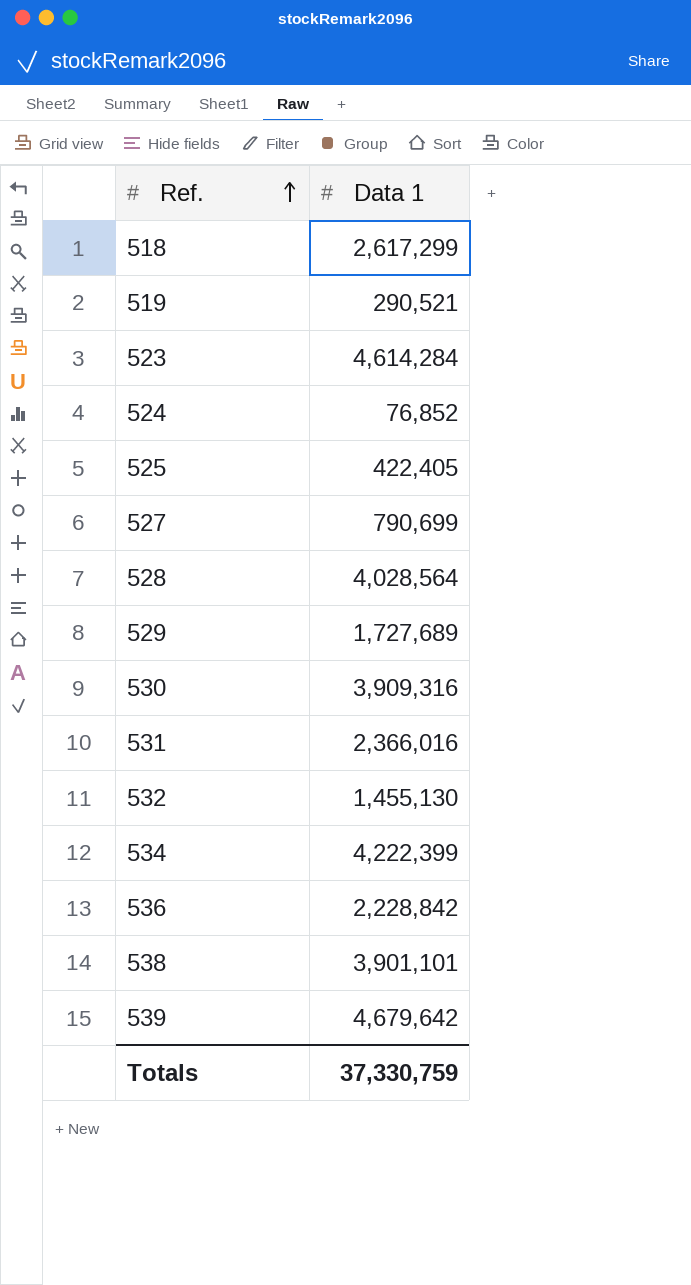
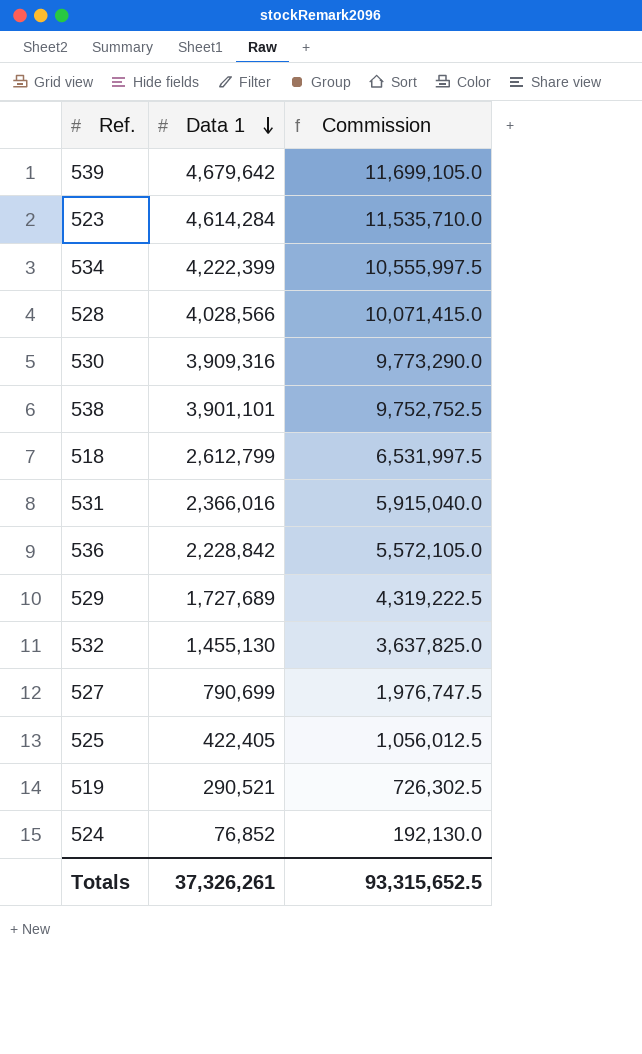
row order: Ref. ascending -> Data 1 descending
column Commission | formula: none -> [Data 1] * 2.5
528 | Data 1: 4,028,564 -> 4,028,566
518 | Data 1: 2,617,299 -> 2,612,799
Totals | Data 1: 37,330,759 -> 37,326,261

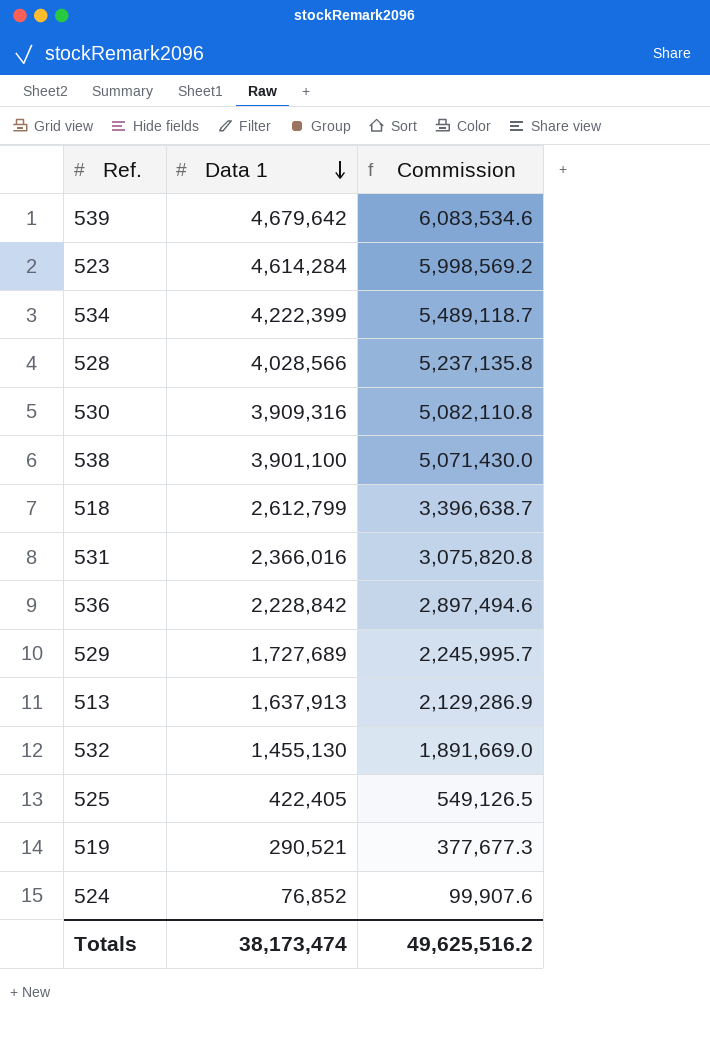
column Commission | formula: [Data 1] * 2.5 -> [Data 1] * 1.3
row 527: 790,699 | 1,976,747.5 -> none
538 | Data 1: 3,901,101 -> 3,901,100
row 513: none -> 1,637,913 | 2,129,286.9
Totals | Data 1: 37,326,261 -> 38,173,474
Totals | Commission: 93,315,652.5 -> 49,625,516.2

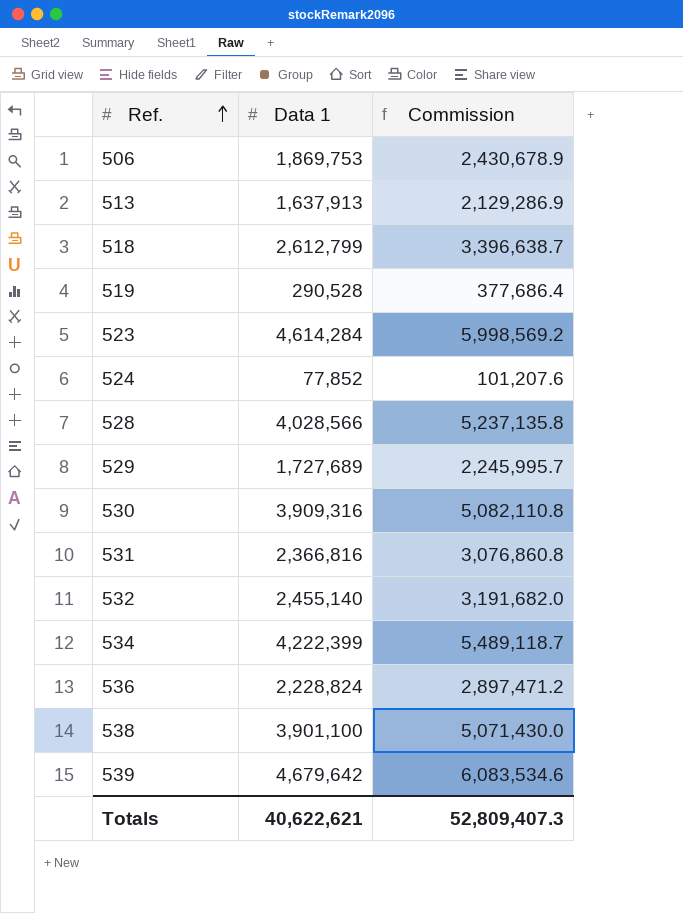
row order: Data 1 descending -> Ref. ascending
row 525: 422,405 | 549,126.5 -> none
row 506: none -> 1,869,753 | 2,430,678.9
519 | Data 1: 290,521 -> 290,528
519 | Commission: 377,677.3 -> 377,686.4
524 | Data 1: 76,852 -> 77,852
524 | Commission: 99,907.6 -> 101,207.6
531 | Data 1: 2,366,016 -> 2,366,816
531 | Commission: 3,075,820.8 -> 3,076,860.8
532 | Data 1: 1,455,130 -> 2,455,140
532 | Commission: 1,891,669.0 -> 3,191,682.0
536 | Data 1: 2,228,842 -> 2,228,824
536 | Commission: 2,897,494.6 -> 2,897,471.2
Totals | Data 1: 38,173,474 -> 40,622,621
Totals | Commission: 49,625,516.2 -> 52,809,407.3

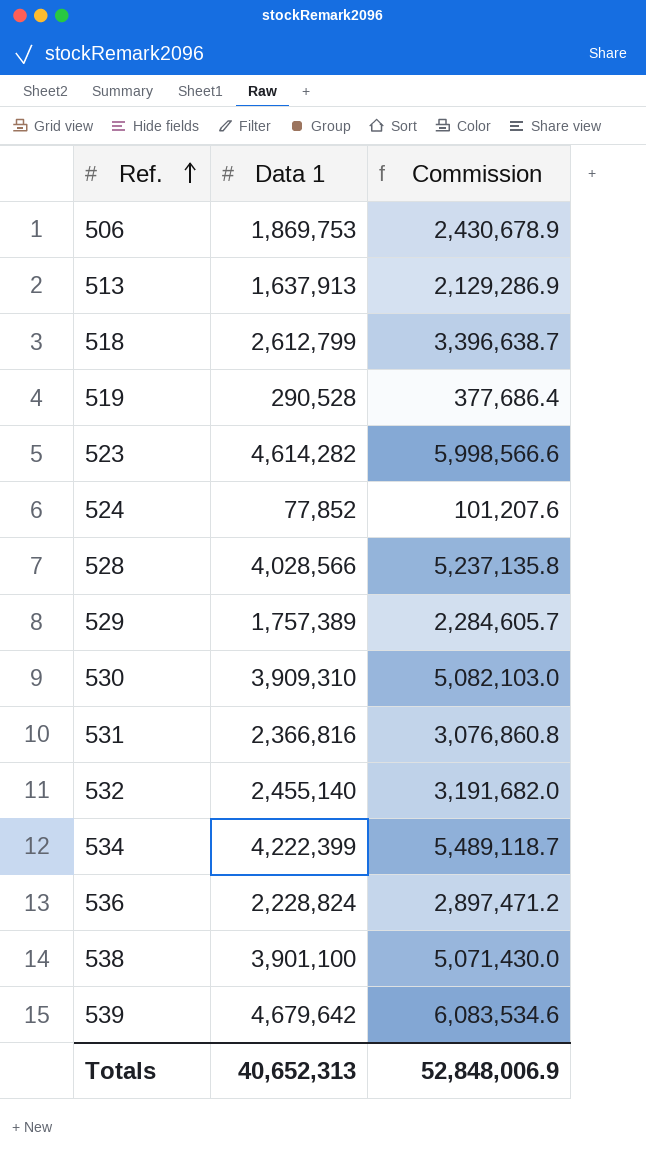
523 | Data 1: 4,614,284 -> 4,614,282
523 | Commission: 5,998,569.2 -> 5,998,566.6
529 | Data 1: 1,727,689 -> 1,757,389
529 | Commission: 2,245,995.7 -> 2,284,605.7
530 | Data 1: 3,909,316 -> 3,909,310
530 | Commission: 5,082,110.8 -> 5,082,103.0
Totals | Data 1: 40,622,621 -> 40,652,313
Totals | Commission: 52,809,407.3 -> 52,848,006.9

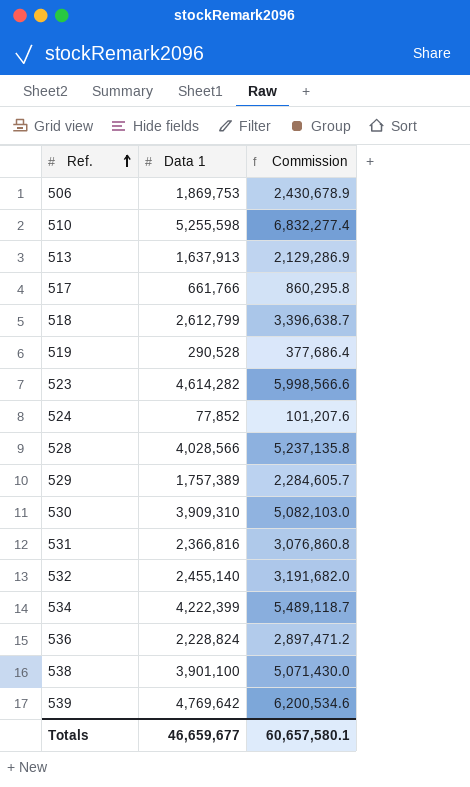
row 510: none -> 5,255,598 | 6,832,277.4
row 517: none -> 661,766 | 860,295.8
539 | Data 1: 4,679,642 -> 4,769,642
539 | Commission: 6,083,534.6 -> 6,200,534.6
Totals | Data 1: 40,652,313 -> 46,659,677
Totals | Commission: 52,848,006.9 -> 60,657,580.1

